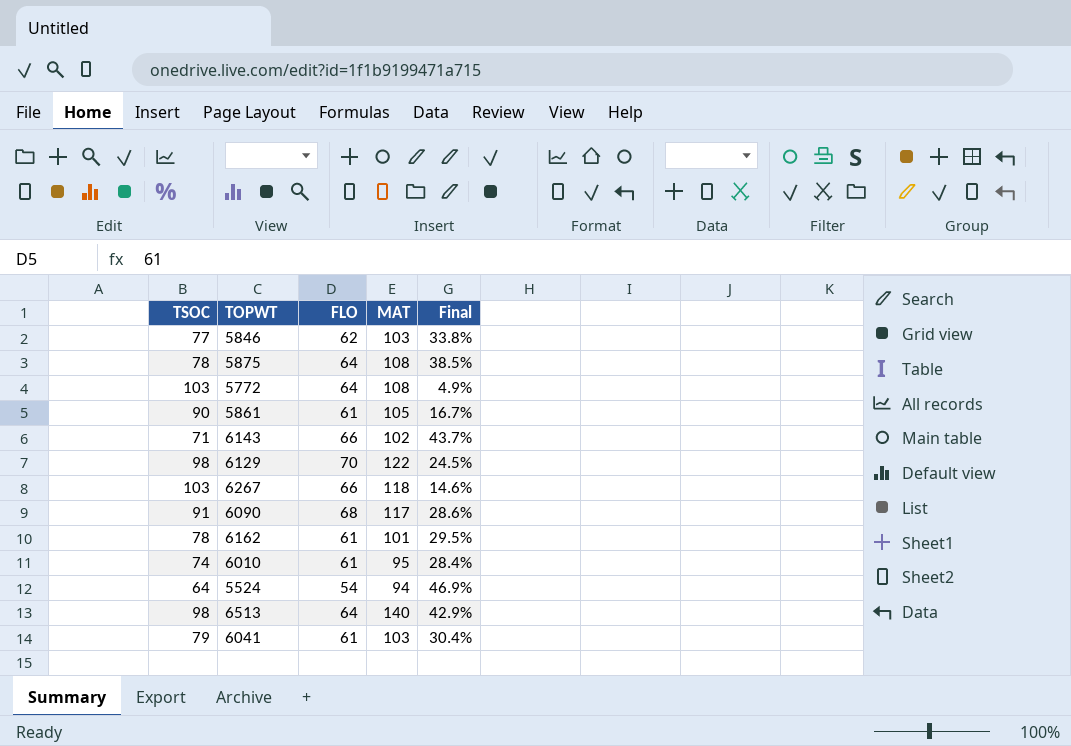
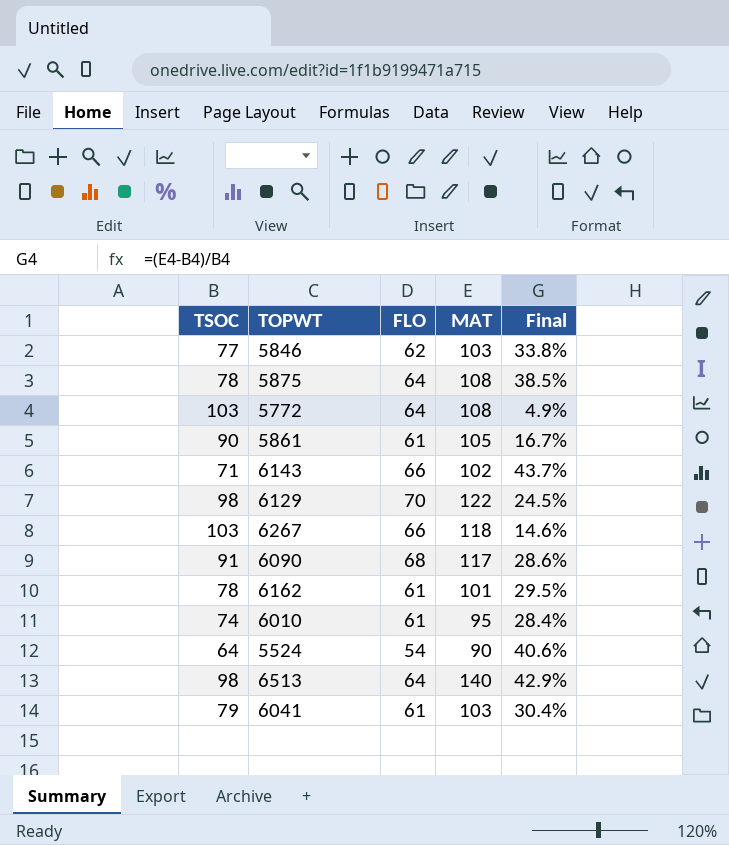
5524 | MAT: 94 -> 90
5524 | Final: 46.9% -> 40.6%

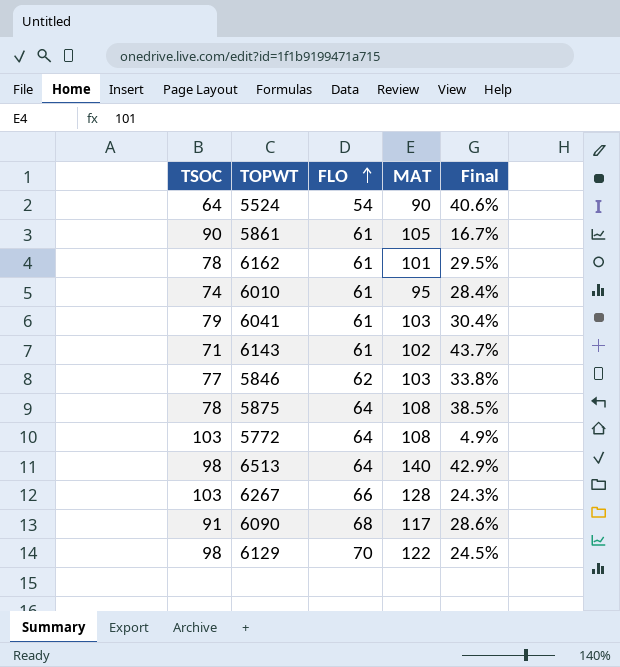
row order: none -> FLO ascending
6143 | FLO: 66 -> 61
6267 | MAT: 118 -> 128
6267 | Final: 14.6% -> 24.3%

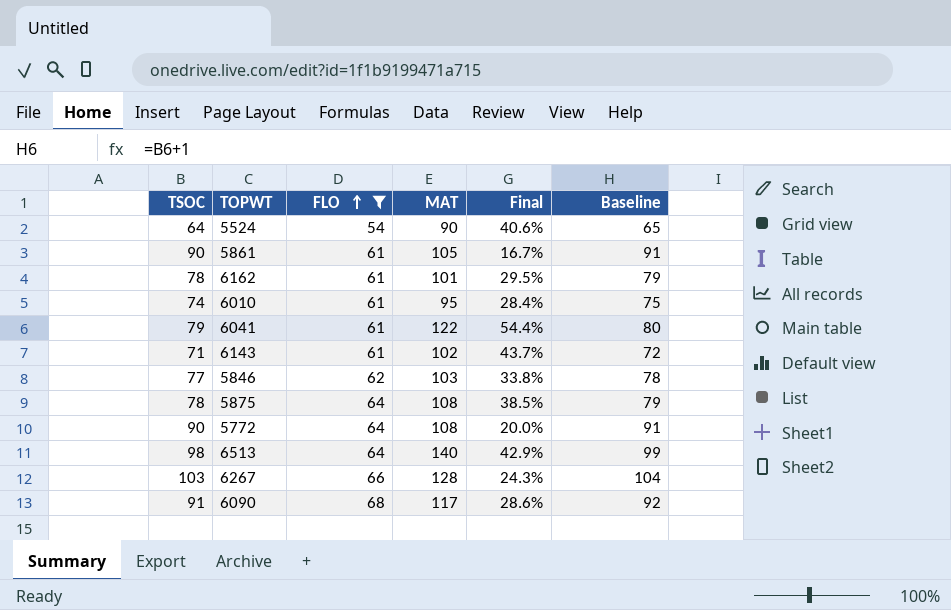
filter: none -> FLO != 70
column Baseline | formula: none -> [TSOC] + 1
6041 | MAT: 103 -> 122
6041 | Final: 30.4% -> 54.4%
5772 | TSOC: 103 -> 90
5772 | Final: 4.9% -> 20.0%

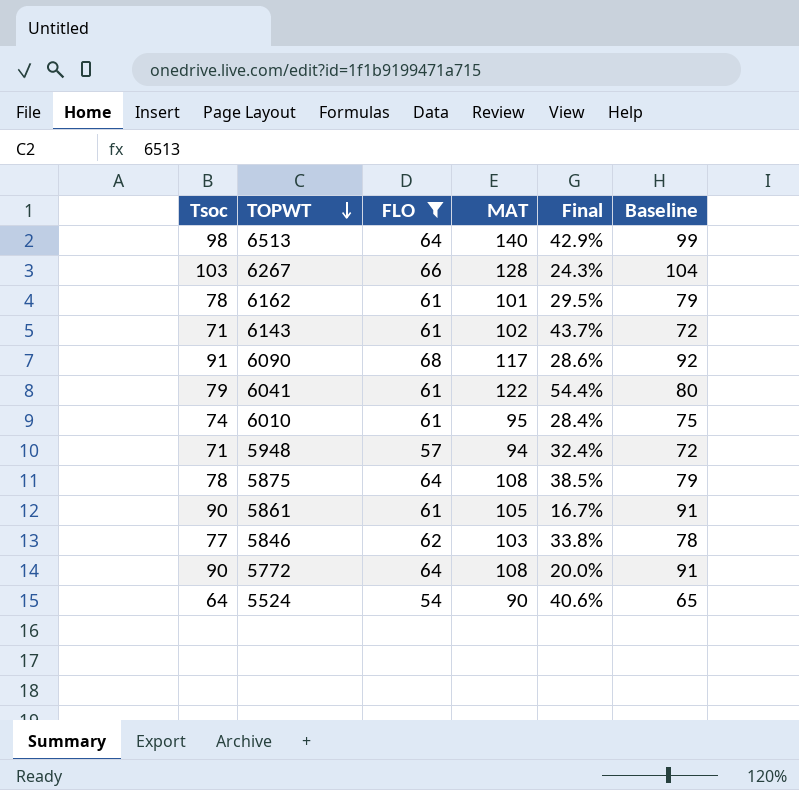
row order: FLO ascending -> TOPWT descending
column name: TSOC -> Tsoc
row 5948: none -> 71 | 57 | 94 | 32.4% | 72

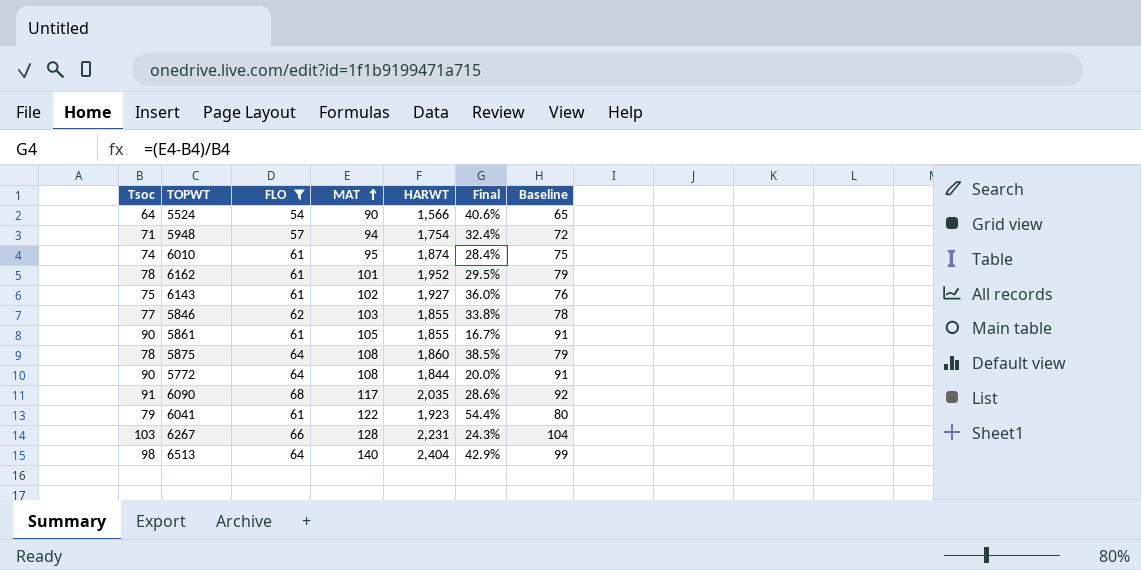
row order: TOPWT descending -> MAT ascending
column HARWT | position: none -> 5
6143 | Tsoc: 71 -> 75
6143 | Final: 43.7% -> 36.0%
6143 | Baseline: 72 -> 76

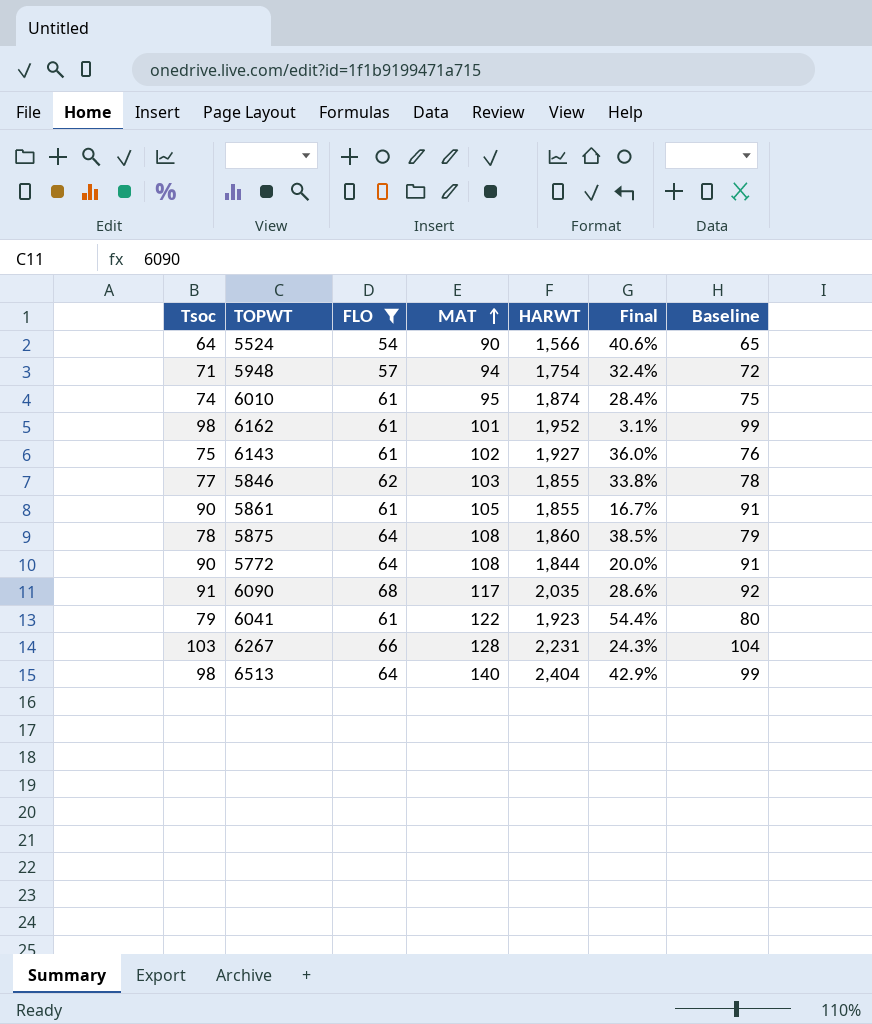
6162 | Tsoc: 78 -> 98
6162 | Final: 29.5% -> 3.1%
6162 | Baseline: 79 -> 99

